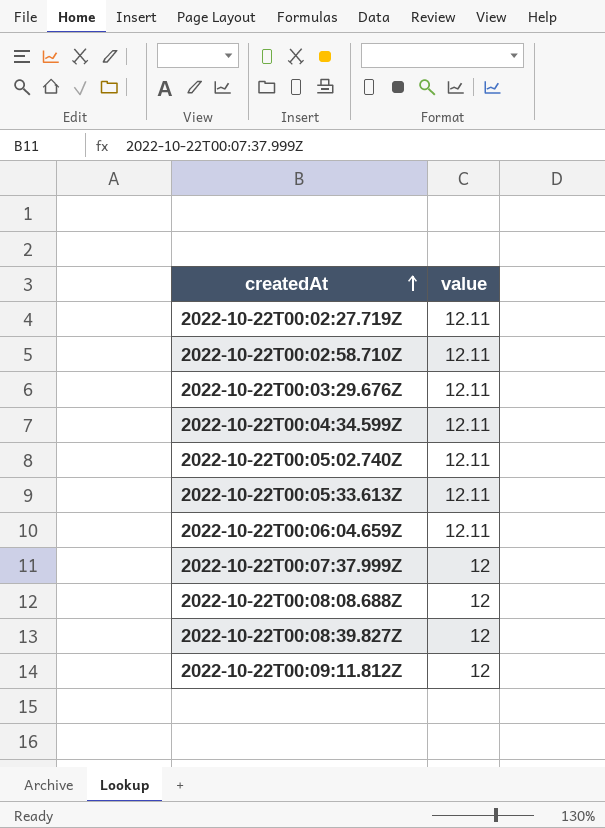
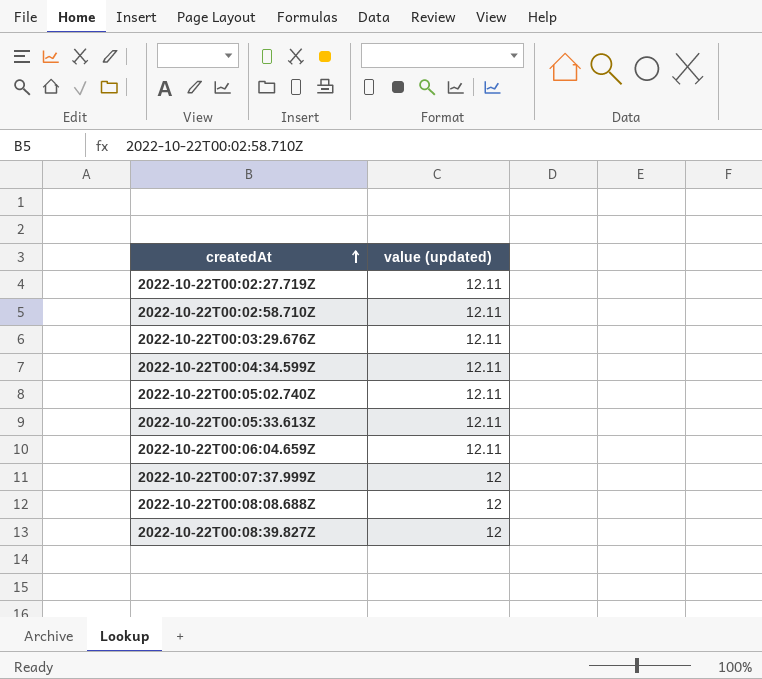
column name: value -> value (updated)
row 2022-10-22T00:09:11.812Z: 12 -> none

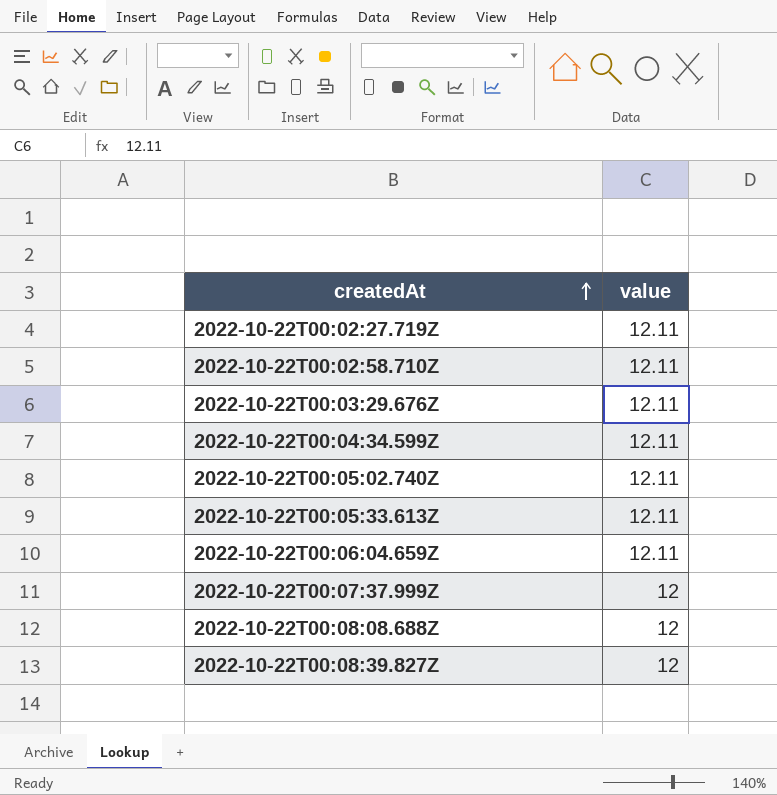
column name: value (updated) -> value

